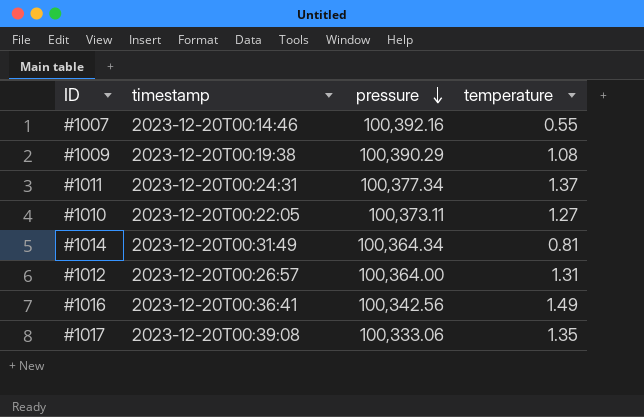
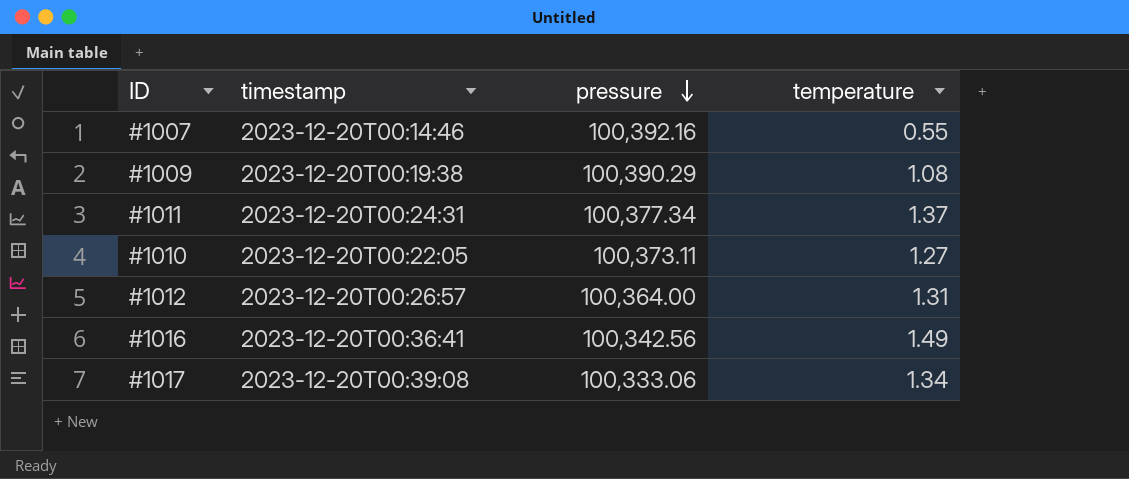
row #1014: 2023-12-20T00:31:49 | 100,364.34 | 0.81 -> none
#1017 | temperature: 1.35 -> 1.34

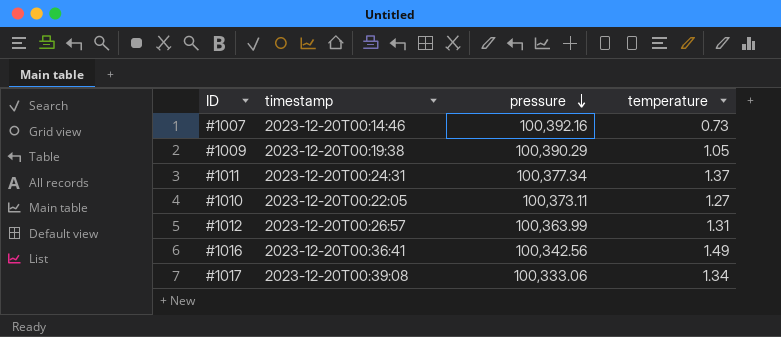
#1007 | temperature: 0.55 -> 0.73
#1009 | temperature: 1.08 -> 1.05
#1012 | pressure: 100,364.00 -> 100,363.99

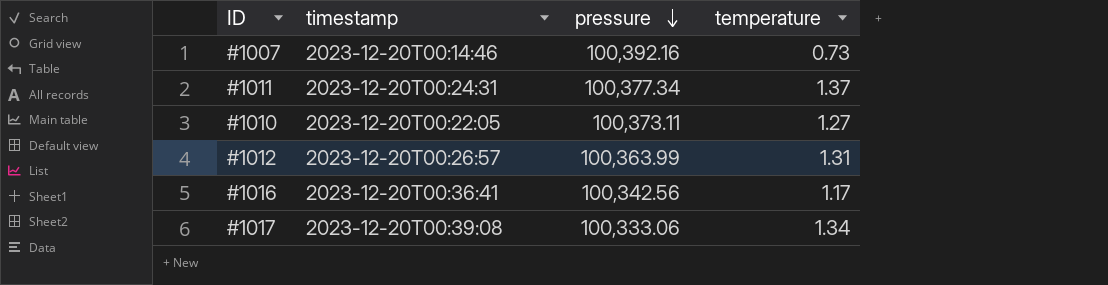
row #1009: 2023-12-20T00:19:38 | 100,390.29 | 1.05 -> none
#1016 | temperature: 1.49 -> 1.17

